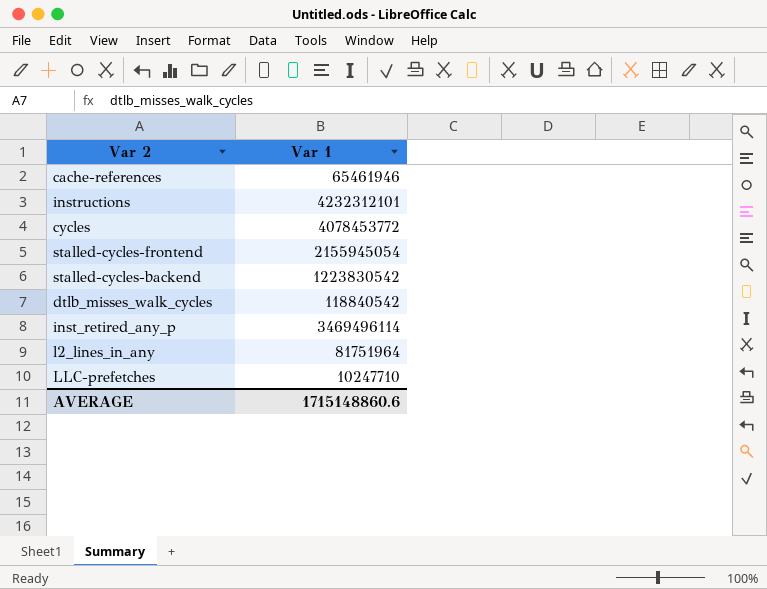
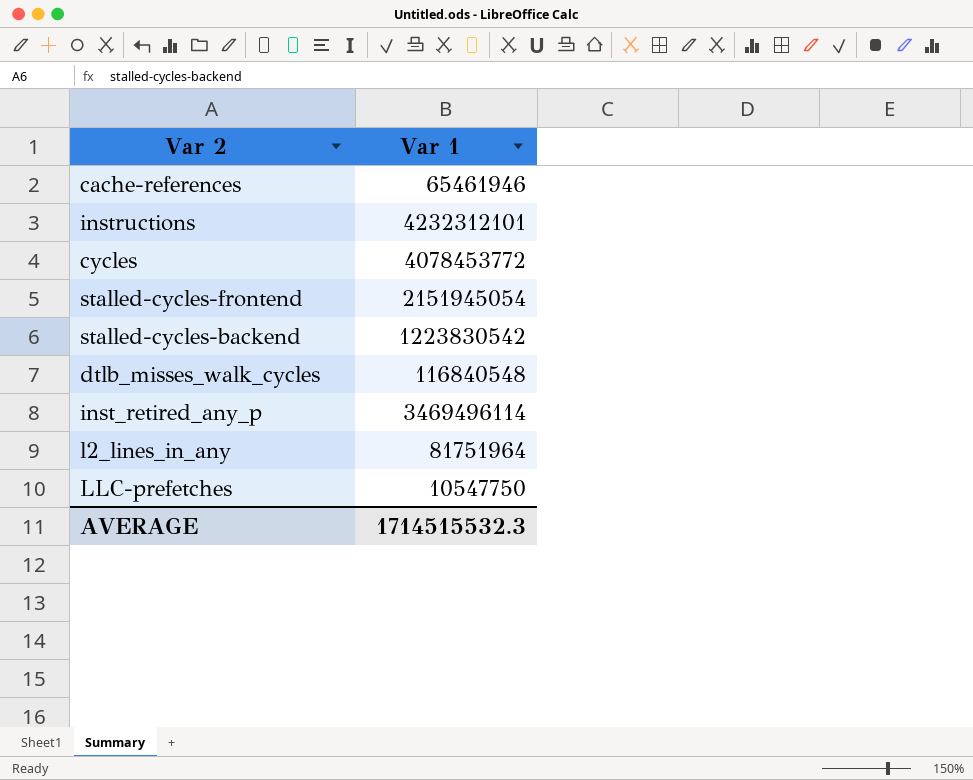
stalled-cycles-frontend | Var 1: 2155945054 -> 2151945054
dtlb_misses_walk_cycles | Var 1: 118840542 -> 116840548
LLC-prefetches | Var 1: 10247710 -> 10547750
AVERAGE | Var 1: 1715148860.6 -> 1714515532.3

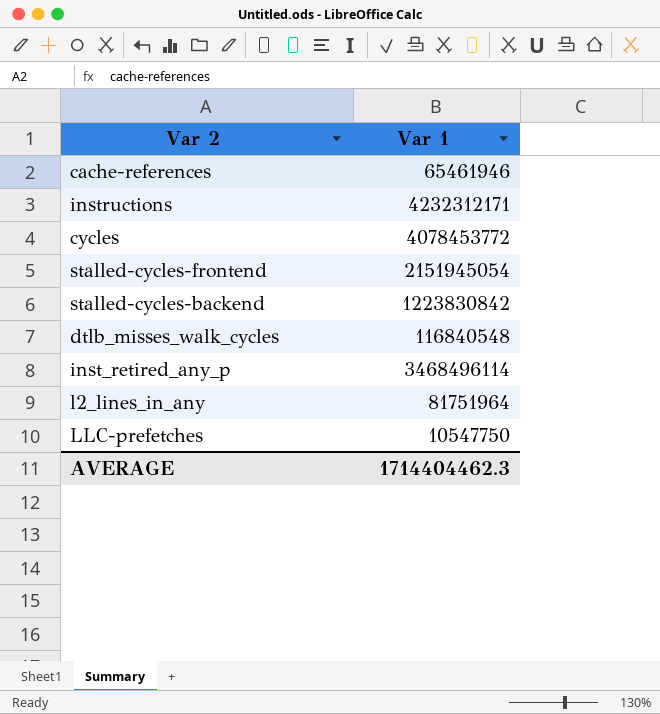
instructions | Var 1: 4232312101 -> 4232312171
stalled-cycles-backend | Var 1: 1223830542 -> 1223830842
inst_retired_any_p | Var 1: 3469496114 -> 3468496114
AVERAGE | Var 1: 1714515532.3 -> 1714404462.3

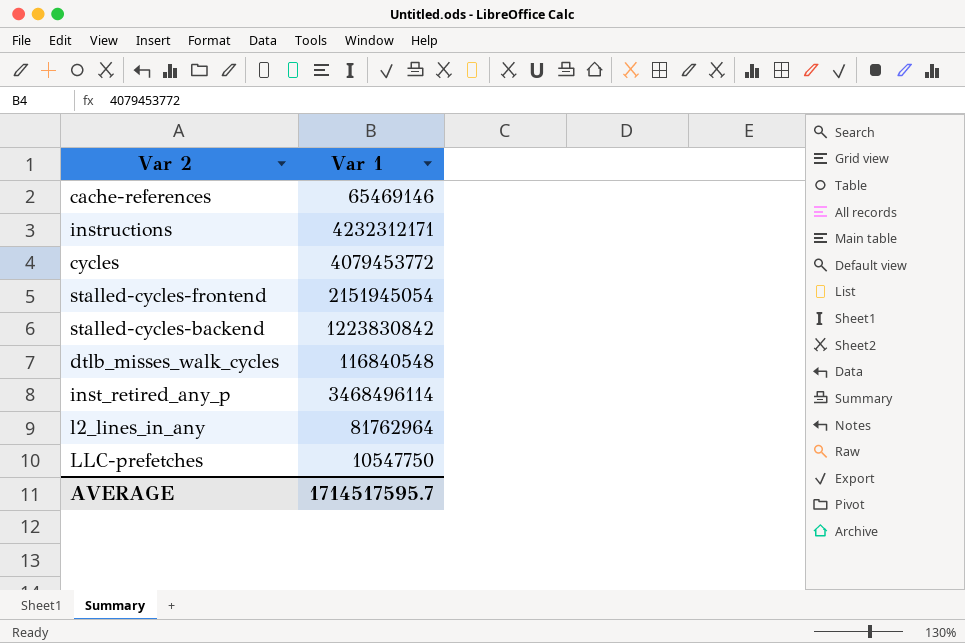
cache-references | Var 1: 65461946 -> 65469146
cycles | Var 1: 4078453772 -> 4079453772
l2_lines_in_any | Var 1: 81751964 -> 81762964
AVERAGE | Var 1: 1714404462.3 -> 1714517595.7

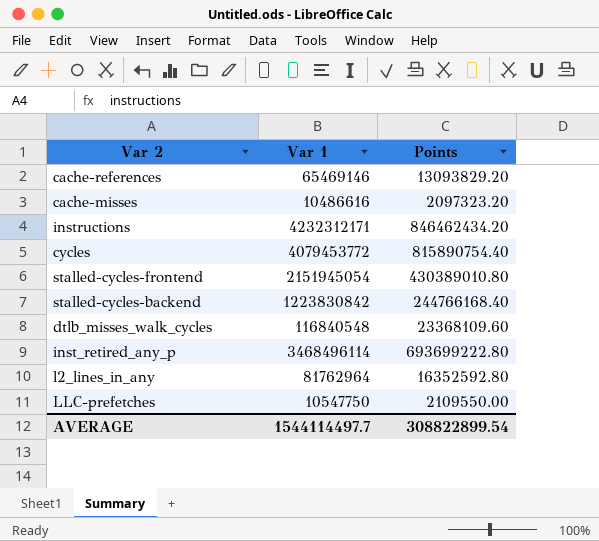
column Points | formula: none -> [Var 1] * 0.2
row cache-misses: none -> 10486616 | 2097323.20
AVERAGE | Var 1: 1714517595.7 -> 1544114497.7

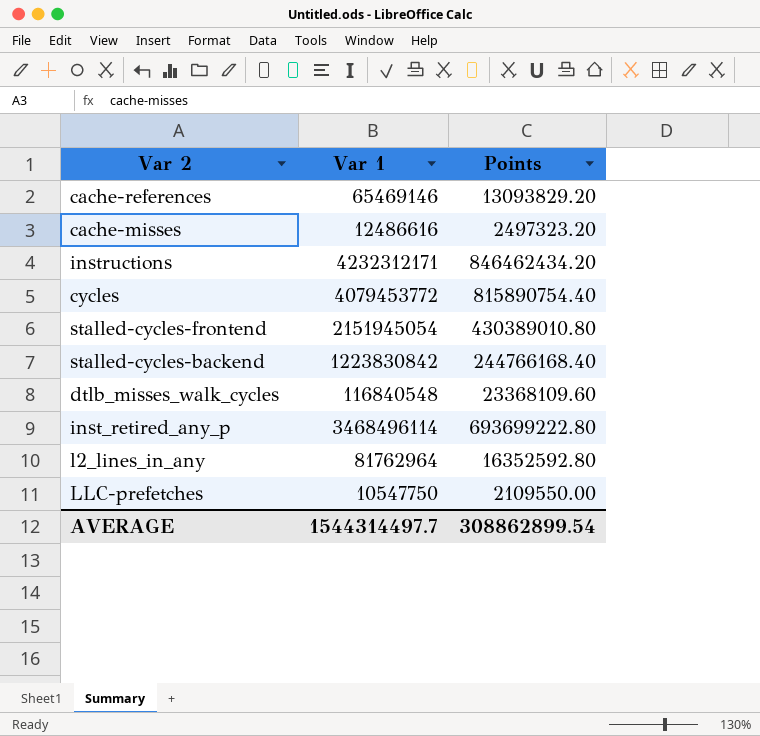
cache-misses | Var 1: 10486616 -> 12486616
cache-misses | Points: 2097323.20 -> 2497323.20
AVERAGE | Var 1: 1544114497.7 -> 1544314497.7
AVERAGE | Points: 308822899.54 -> 308862899.54

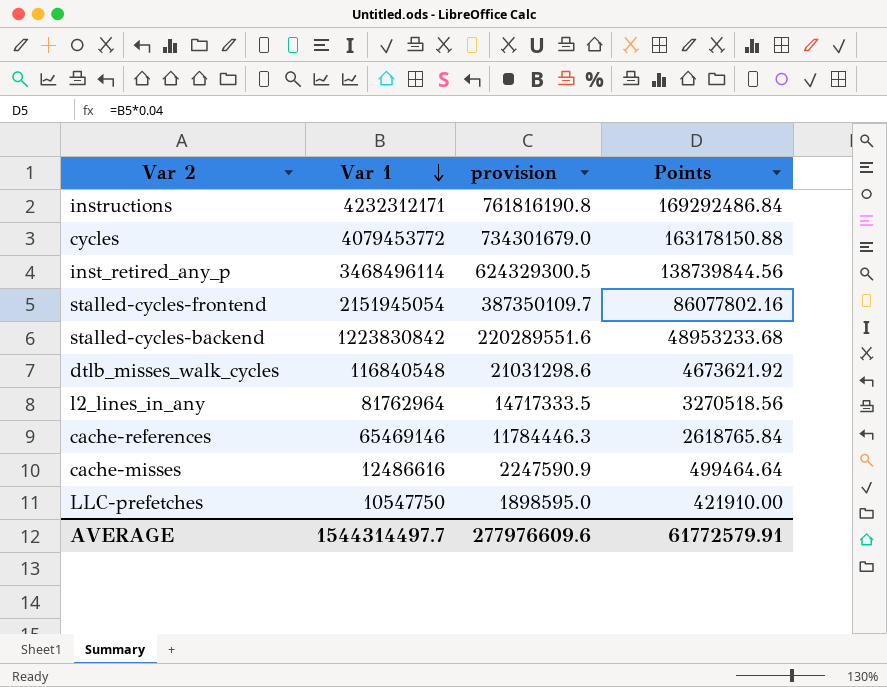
row order: none -> Var 1 descending
column provision | formula: none -> [Var 1] * 0.18
column Points | formula: [Var 1] * 0.2 -> [Var 1] * 0.04
AVERAGE | Points: 308862899.54 -> 61772579.91

